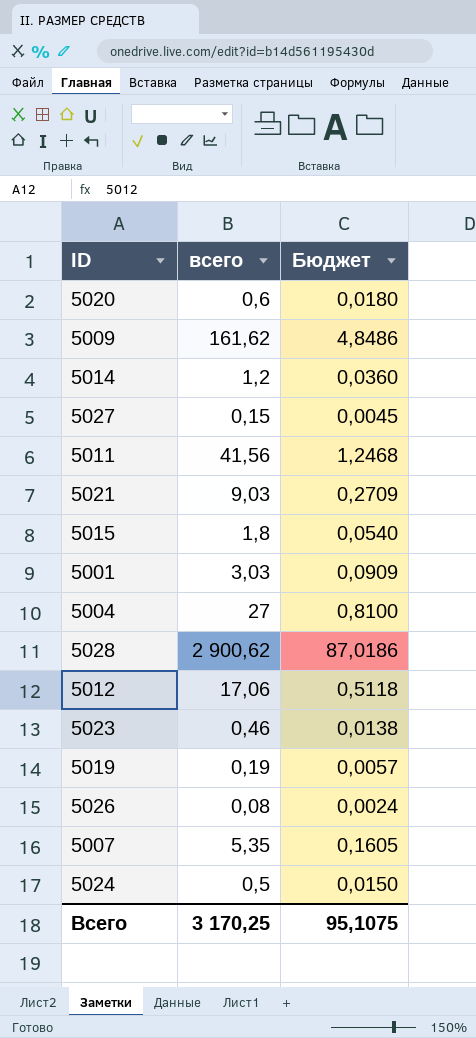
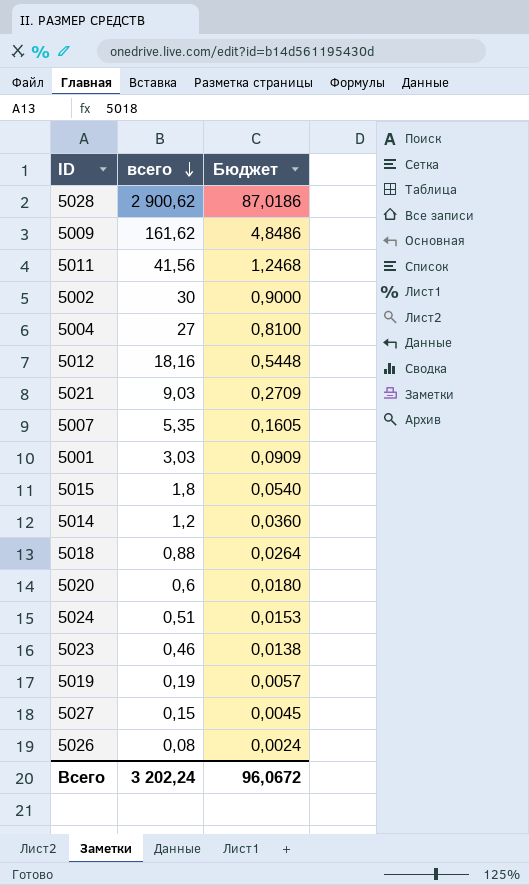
row order: none -> всего descending
row 5002: none -> 30 | 0,9000
5012 | всего: 17,06 -> 18,16
5012 | Бюджет: 0,5118 -> 0,5448
row 5018: none -> 0,88 | 0,0264
5024 | всего: 0,5 -> 0,51
5024 | Бюджет: 0,0150 -> 0,0153
Всего | всего: 3 170,25 -> 3 202,24
Всего | Бюджет: 95,1075 -> 96,0672

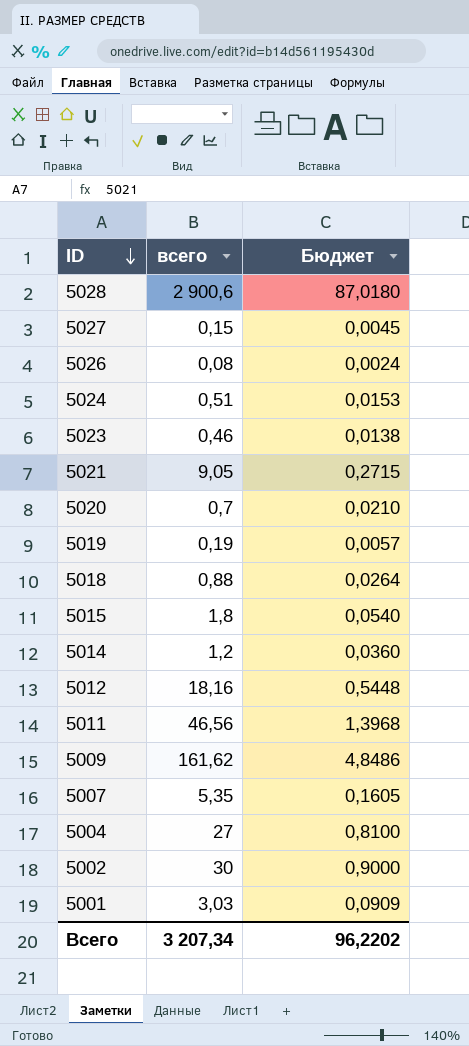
row order: всего descending -> ID descending
5028 | всего: 2 900,62 -> 2 900,6
5028 | Бюджет: 87,0186 -> 87,0180
5021 | всего: 9,03 -> 9,05
5021 | Бюджет: 0,2709 -> 0,2715
5020 | всего: 0,6 -> 0,7
5020 | Бюджет: 0,0180 -> 0,0210
5011 | всего: 41,56 -> 46,56
5011 | Бюджет: 1,2468 -> 1,3968
Всего | всего: 3 202,24 -> 3 207,34
Всего | Бюджет: 96,0672 -> 96,2202

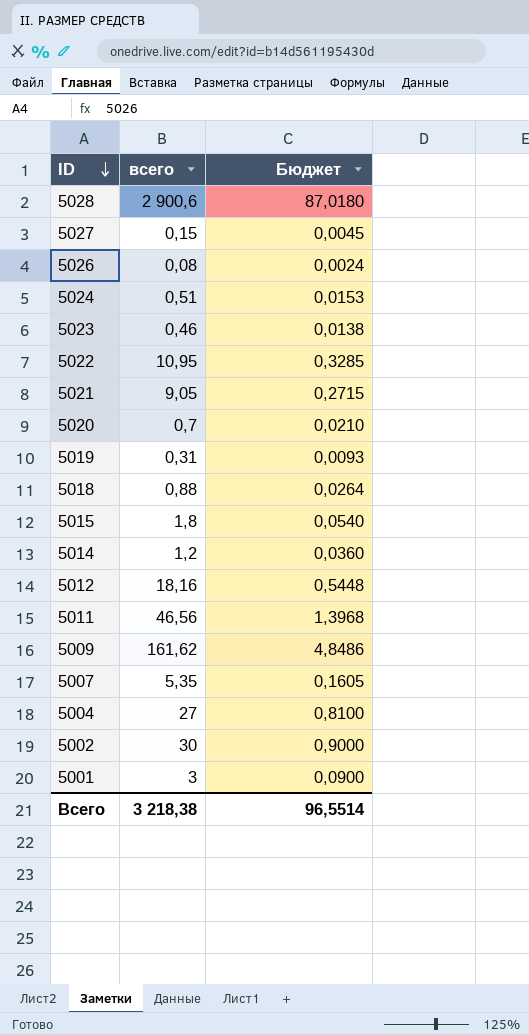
row 5022: none -> 10,95 | 0,3285
5019 | всего: 0,19 -> 0,31
5019 | Бюджет: 0,0057 -> 0,0093
5001 | всего: 3,03 -> 3
5001 | Бюджет: 0,0909 -> 0,0900
Всего | всего: 3 207,34 -> 3 218,38
Всего | Бюджет: 96,2202 -> 96,5514

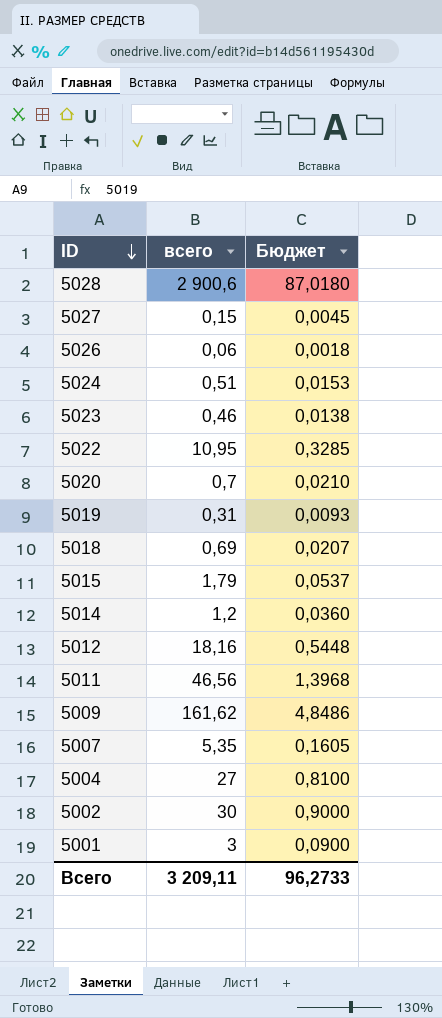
row 5021: 9,05 | 0,2715 -> none
5026 | всего: 0,08 -> 0,06
5026 | Бюджет: 0,0024 -> 0,0018
5018 | всего: 0,88 -> 0,69
5018 | Бюджет: 0,0264 -> 0,0207
5015 | всего: 1,8 -> 1,79
5015 | Бюджет: 0,0540 -> 0,0537
Всего | всего: 3 218,38 -> 3 209,11
Всего | Бюджет: 96,5514 -> 96,2733

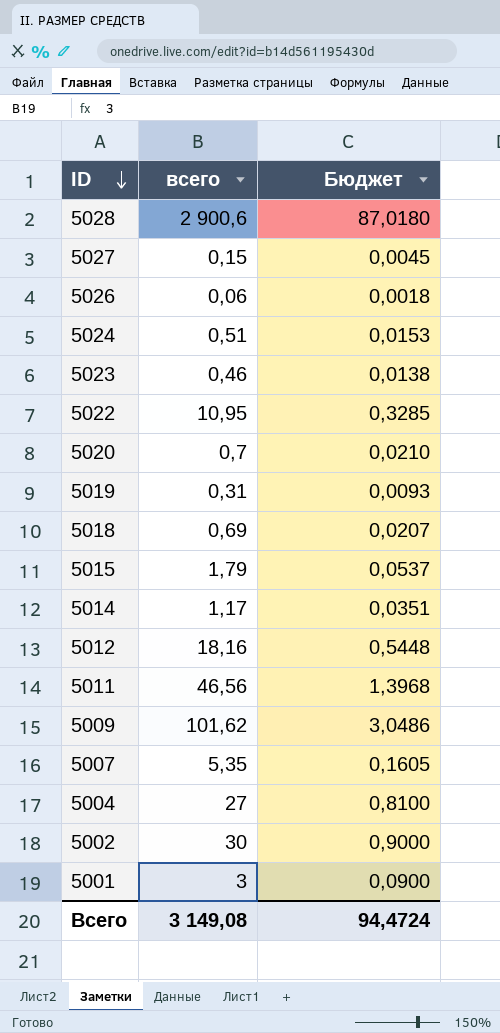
5014 | всего: 1,2 -> 1,17
5014 | Бюджет: 0,0360 -> 0,0351
5009 | всего: 161,62 -> 101,62
5009 | Бюджет: 4,8486 -> 3,0486
Всего | всего: 3 209,11 -> 3 149,08
Всего | Бюджет: 96,2733 -> 94,4724

